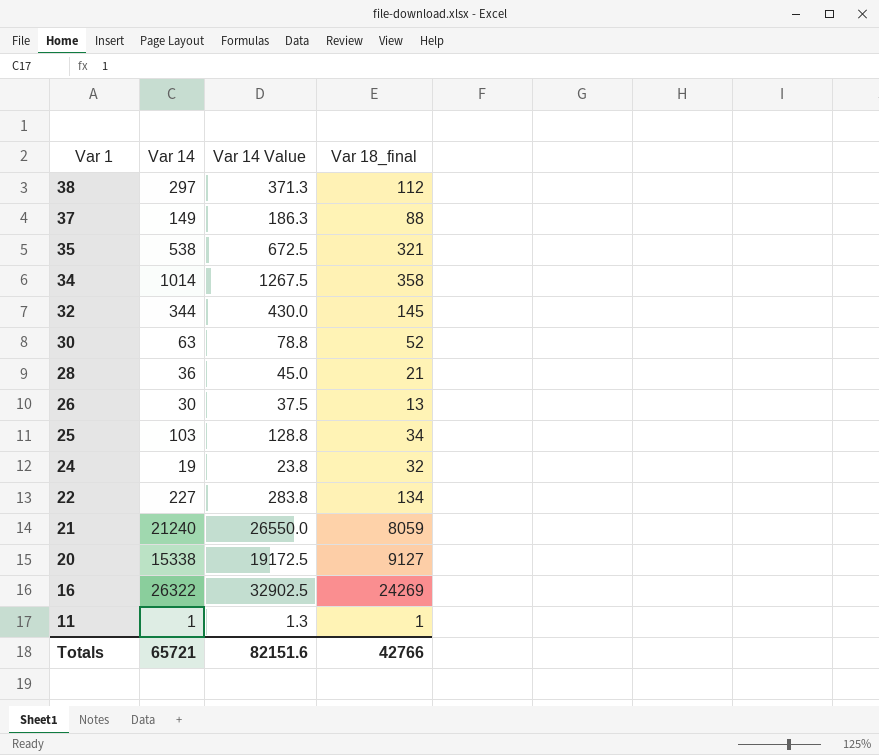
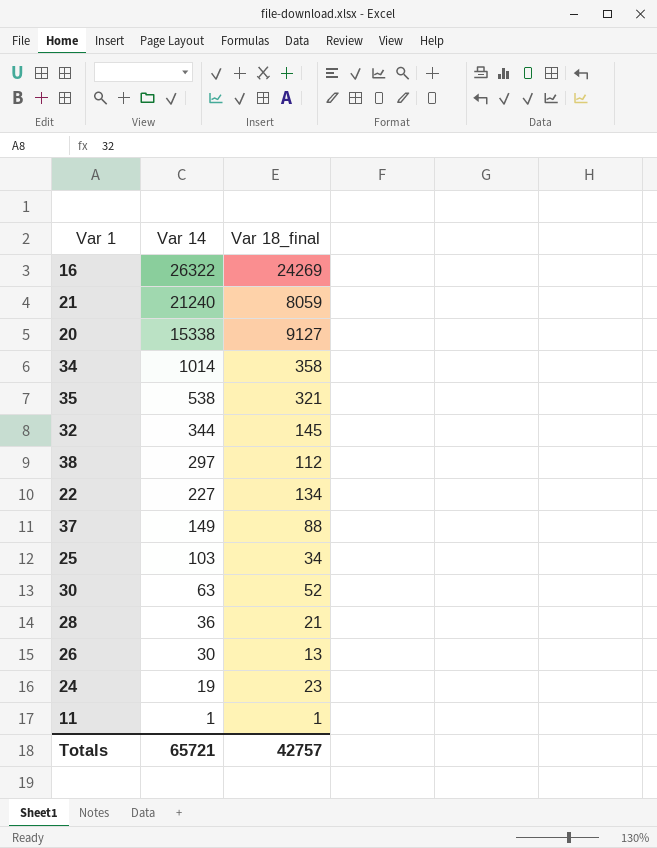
row order: Var 1 descending -> Var 14 descending
column Var 14 Value | formula: [Var 14] * 1.25 -> none
24 | Var 18_final: 32 -> 23
Totals | Var 18_final: 42766 -> 42757

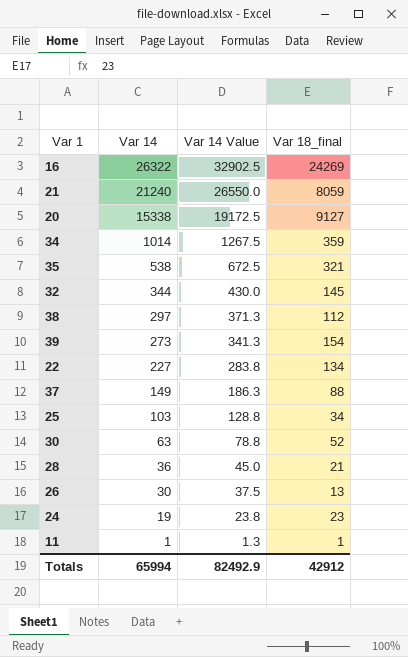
column Var 14 Value | formula: none -> [Var 14] * 1.25
34 | Var 18_final: 358 -> 359
row 39: none -> 273 | 341.3 | 154
Totals | Var 14: 65721 -> 65994
Totals | Var 18_final: 42757 -> 42912

